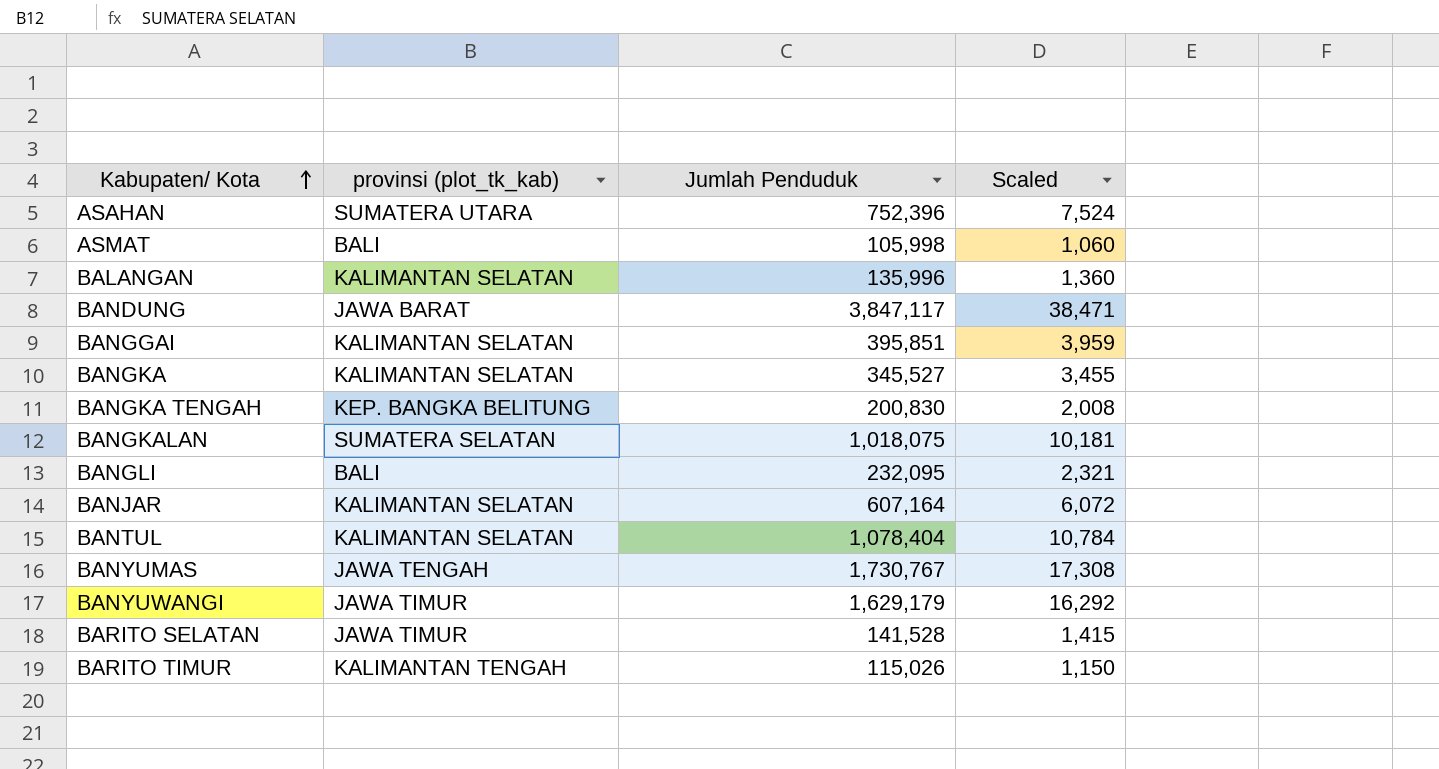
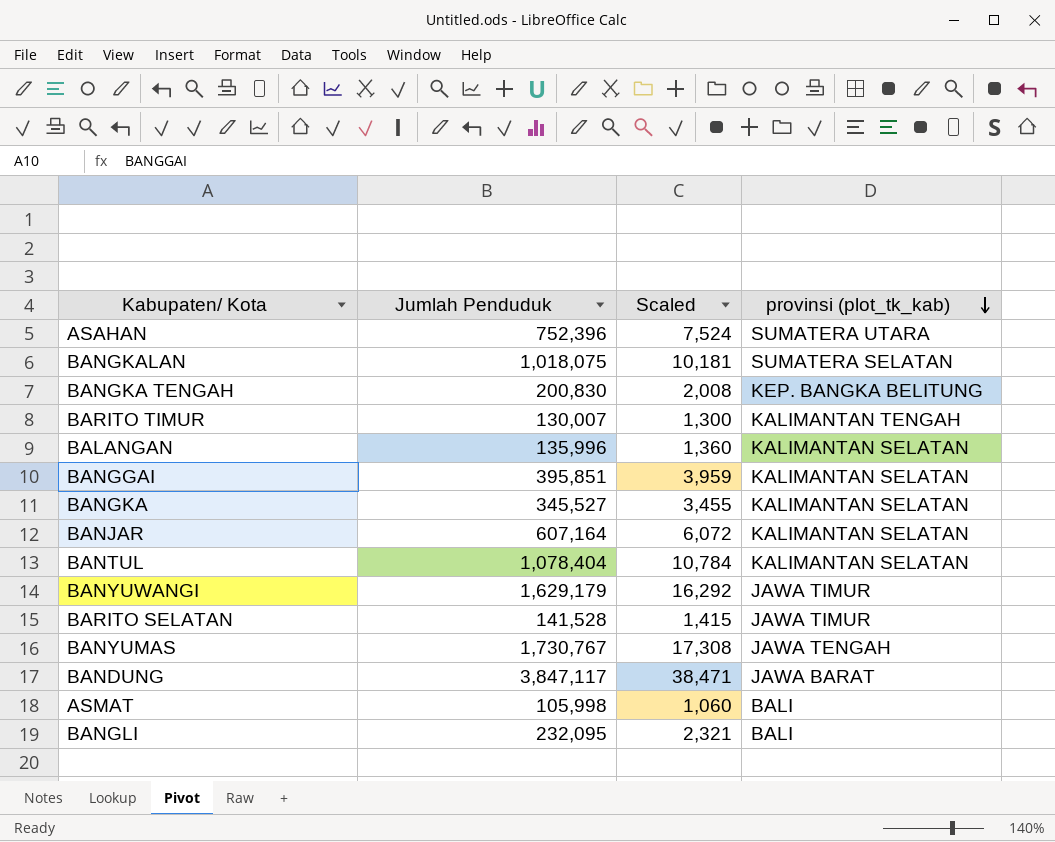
row order: Kabupaten/ Kota ascending -> provinsi (plot_tk_kab) descending
column provinsi (plot_tk_kab) | position: 2 -> 4
BARITO TIMUR | Jumlah Penduduk: 115,026 -> 130,007
BARITO TIMUR | Scaled: 1,150 -> 1,300

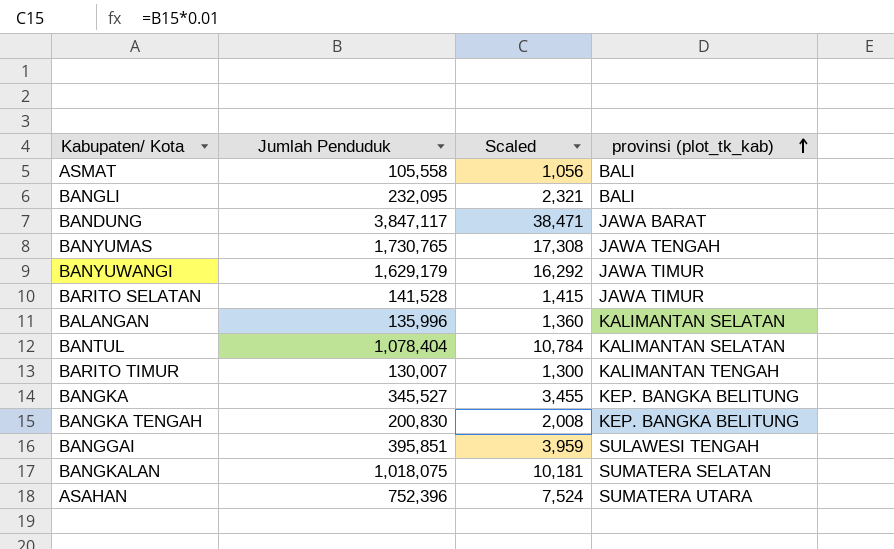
row order: provinsi (plot_tk_kab) descending -> provinsi (plot_tk_kab) ascending
row BANJAR: 607,164 | 6,072 | KALIMANTAN SELATAN -> none
ASMAT | Jumlah Penduduk: 105,998 -> 105,558
ASMAT | Scaled: 1,060 -> 1,056
BANYUMAS | Jumlah Penduduk: 1,730,767 -> 1,730,765
BANGKA | provinsi (plot_tk_kab): KALIMANTAN SELATAN -> KEP. BANGKA BELITUNG
BANGGAI | provinsi (plot_tk_kab): KALIMANTAN SELATAN -> SULAWESI TENGAH

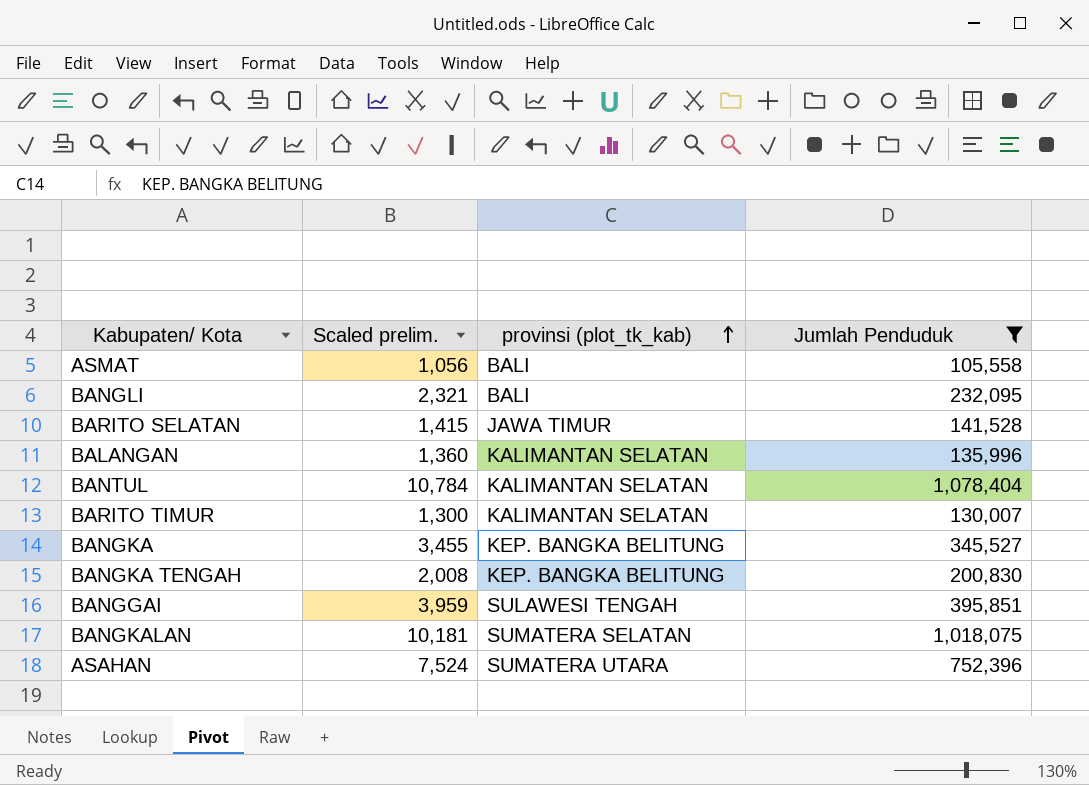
filter: none -> Jumlah Penduduk <= 1,078,404
column name: Scaled -> Scaled prelim.
column Jumlah Penduduk | position: 2 -> 4
BARITO TIMUR | provinsi (plot_tk_kab): KALIMANTAN TENGAH -> KALIMANTAN SELATAN

